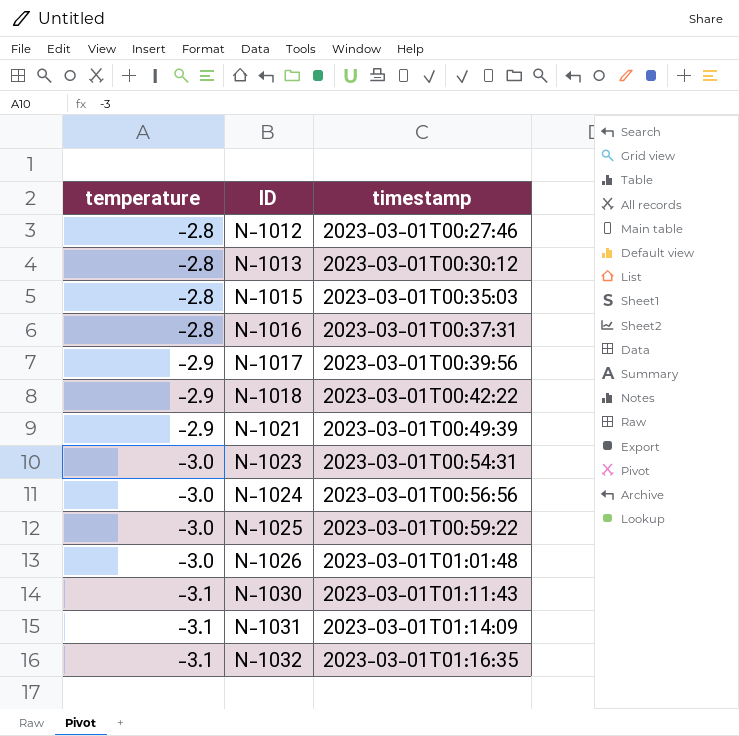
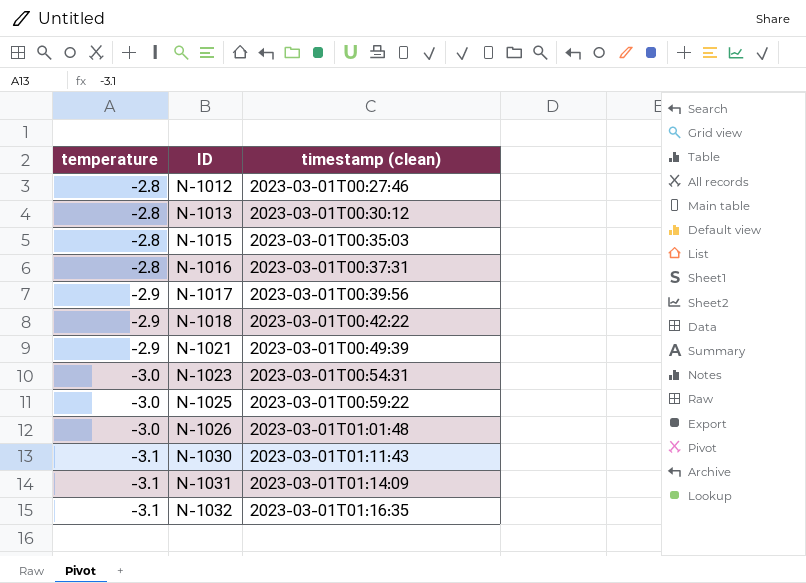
column name: timestamp -> timestamp (clean)
row N-1024: -3.0 | 2023-03-01T00:56:56 -> none

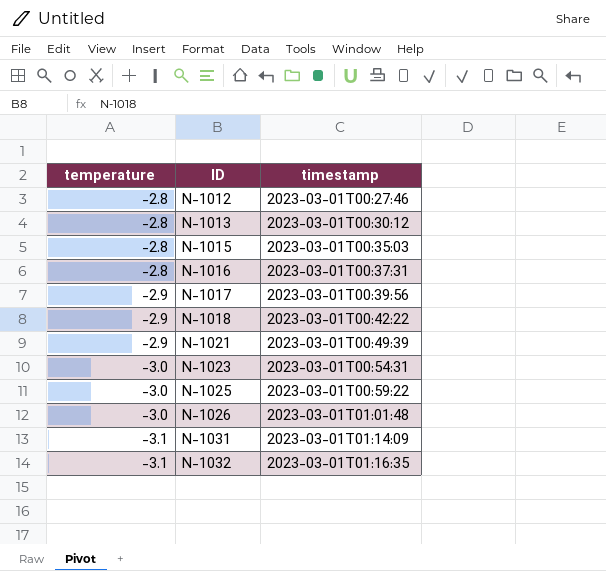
column name: timestamp (clean) -> timestamp
row N-1030: -3.1 | 2023-03-01T01:11:43 -> none

